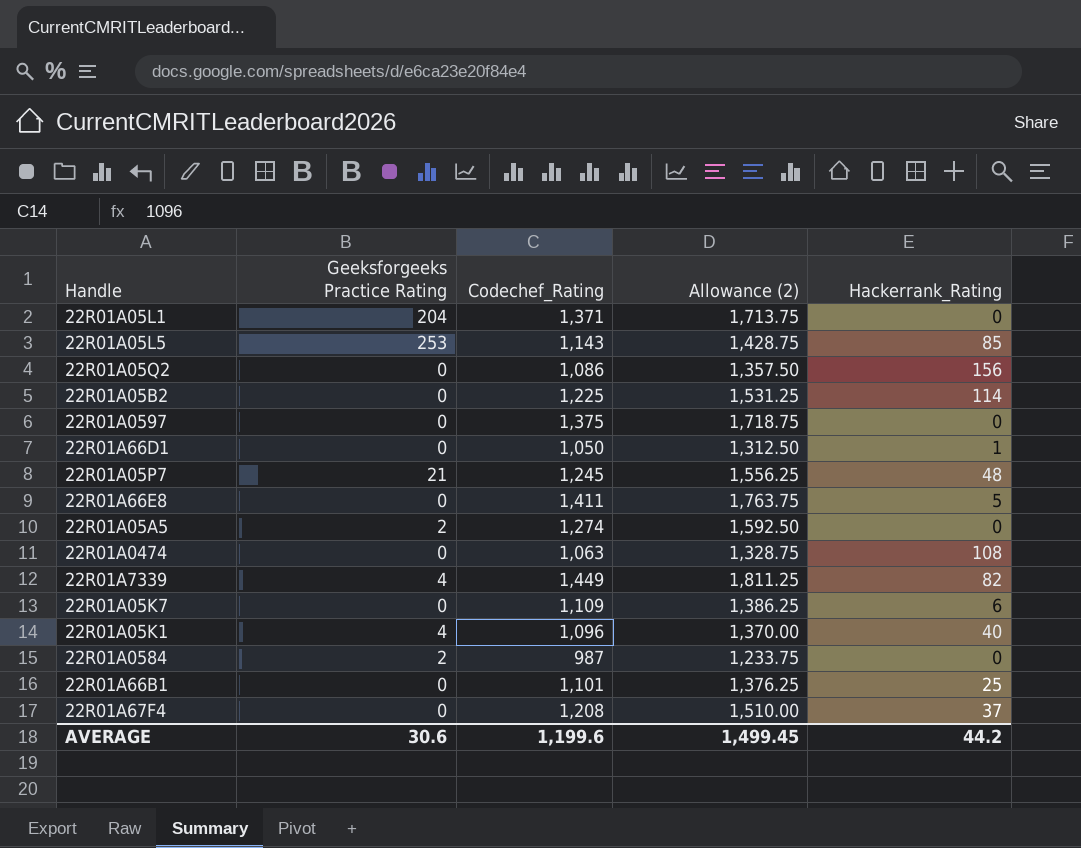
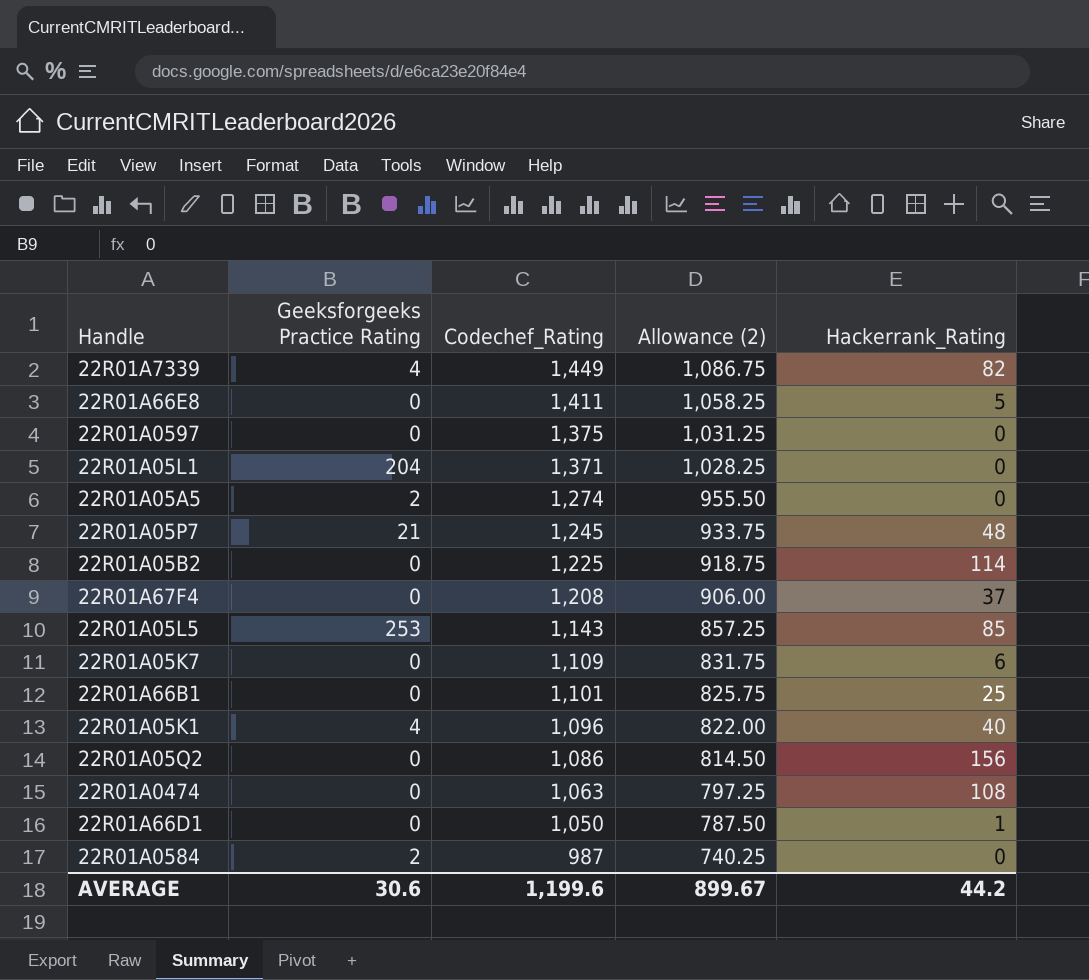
row order: none -> Codechef_Rating descending
column Allowance (2) | formula: [Codechef_Rating] * 1.25 -> [Codechef_Rating] * 0.75
AVERAGE | Allowance (2): 1,499.45 -> 899.67

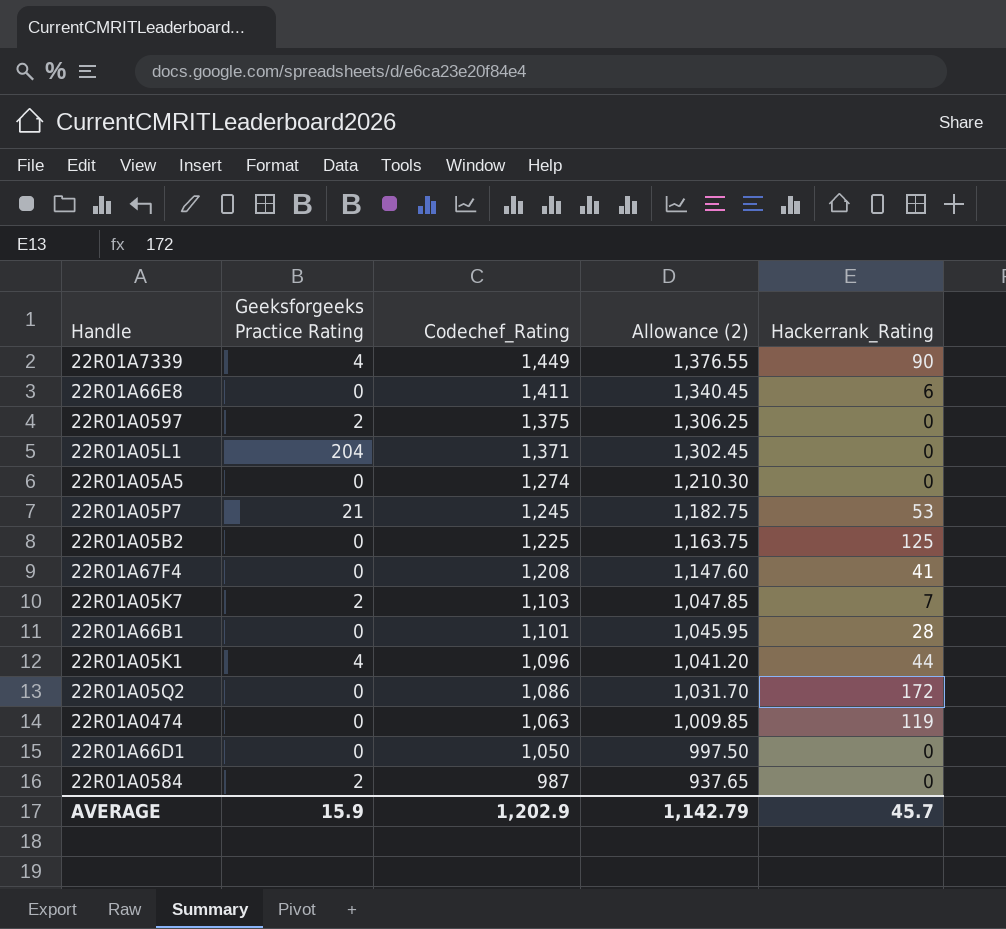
column Allowance (2) | formula: [Codechef_Rating] * 0.75 -> [Codechef_Rating] * 0.95
row 22R01A05L5: 253 | 1,143 | 857.25 | 85 -> none
22R01A7339 | Hackerrank_Rating: 82 -> 90
22R01A66E8 | Hackerrank_Rating: 5 -> 6
22R01A0597 | Geeksforgeeks Practice Rating: 0 -> 2
22R01A05A5 | Geeksforgeeks Practice Rating: 2 -> 0
22R01A05P7 | Hackerrank_Rating: 48 -> 53
22R01A05B2 | Hackerrank_Rating: 114 -> 125
22R01A67F4 | Hackerrank_Rating: 37 -> 41
22R01A05K7 | Geeksforgeeks Practice Rating: 0 -> 2
22R01A05K7 | Codechef_Rating: 1,109 -> 1,103
22R01A05K7 | Hackerrank_Rating: 6 -> 7
22R01A66B1 | Hackerrank_Rating: 25 -> 28
22R01A05K1 | Hackerrank_Rating: 40 -> 44
22R01A05Q2 | Hackerrank_Rating: 156 -> 172
22R01A0474 | Hackerrank_Rating: 108 -> 119
22R01A66D1 | Hackerrank_Rating: 1 -> 0
AVERAGE | Geeksforgeeks Practice Rating: 30.6 -> 15.9
AVERAGE | Codechef_Rating: 1,199.6 -> 1,202.9
AVERAGE | Allowance (2): 899.67 -> 1,142.79
AVERAGE | Hackerrank_Rating: 44.2 -> 45.7

